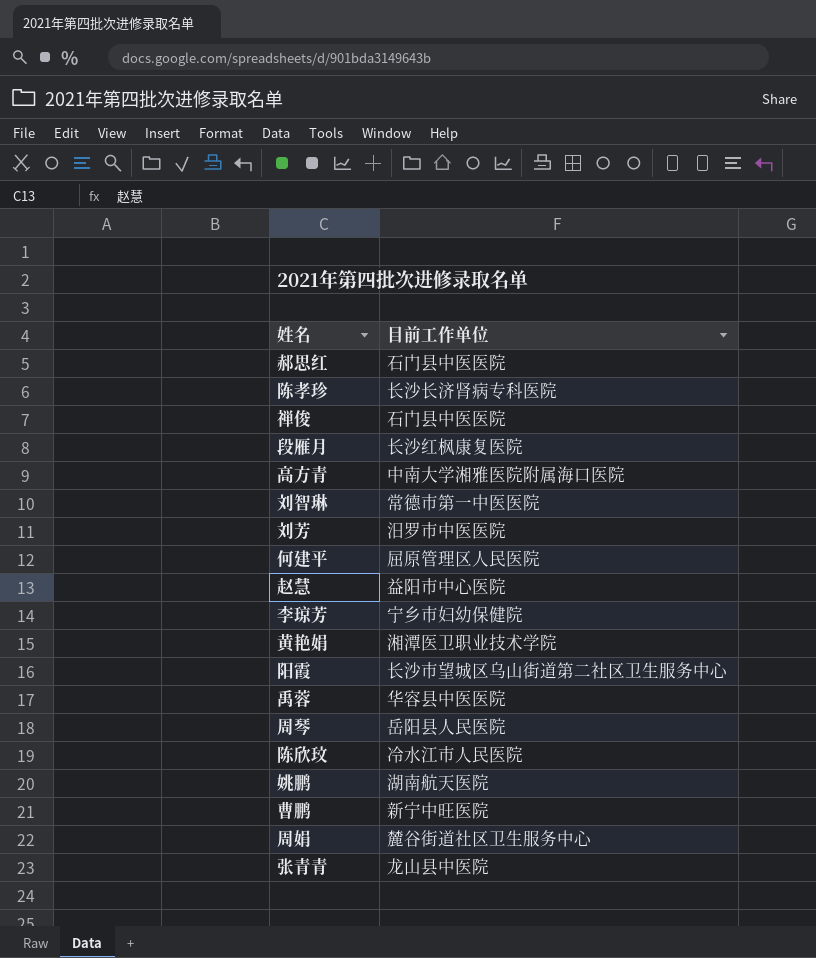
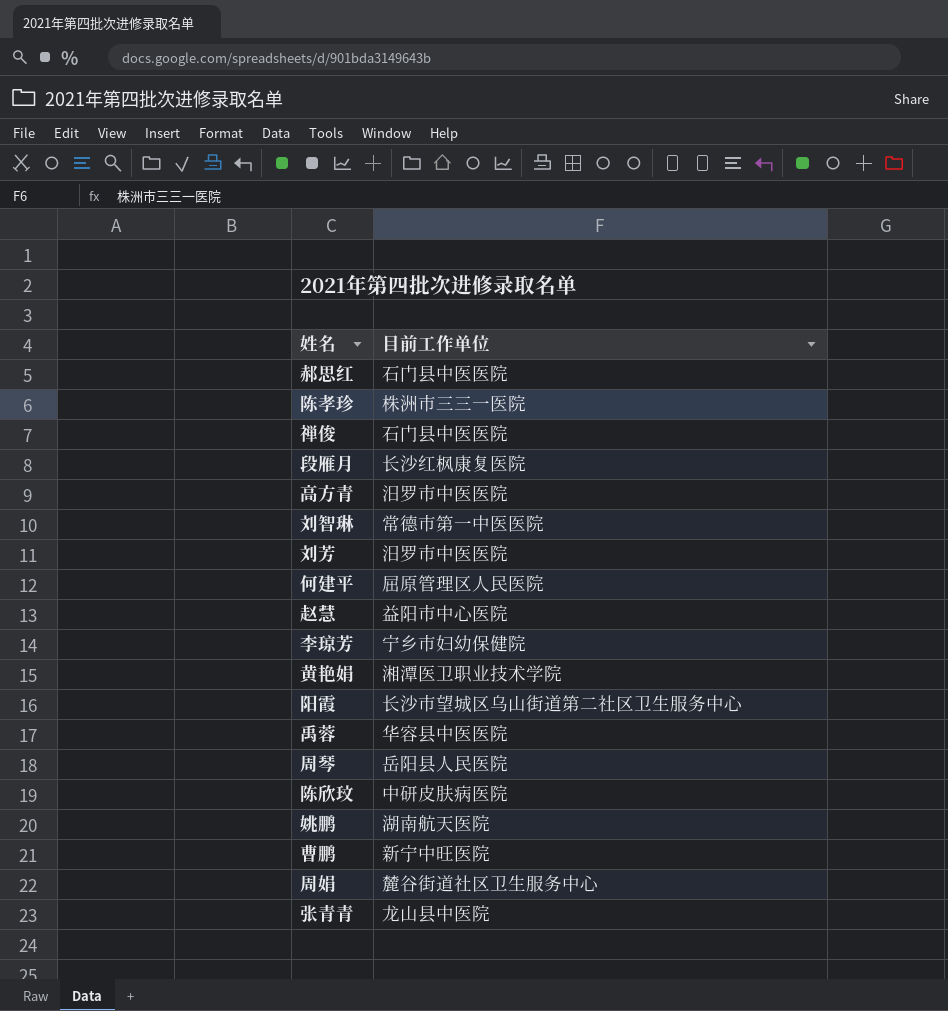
陈孝珍 | 目前工作单位: 长沙长济肾病专科医院 -> 株洲市三三一医院
高方青 | 目前工作单位: 中南大学湘雅医院附属海口医院 -> 汨罗市中医医院
陈欣玟 | 目前工作单位: 冷水江市人民医院 -> 中研皮肤病医院

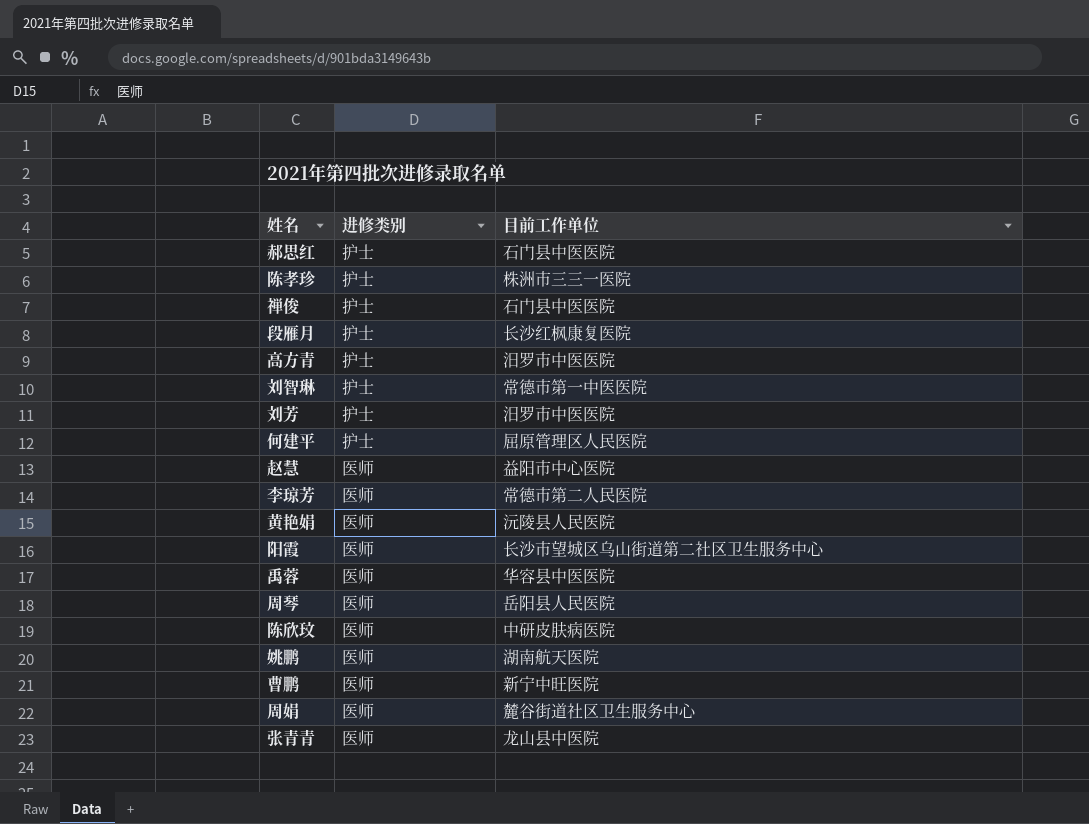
column 进修类别 | position: none -> 2
李琼芳 | 目前工作单位: 宁乡市妇幼保健院 -> 常德市第二人民医院
黄艳娟 | 目前工作单位: 湘潭医卫职业技术学院 -> 沅陵县人民医院

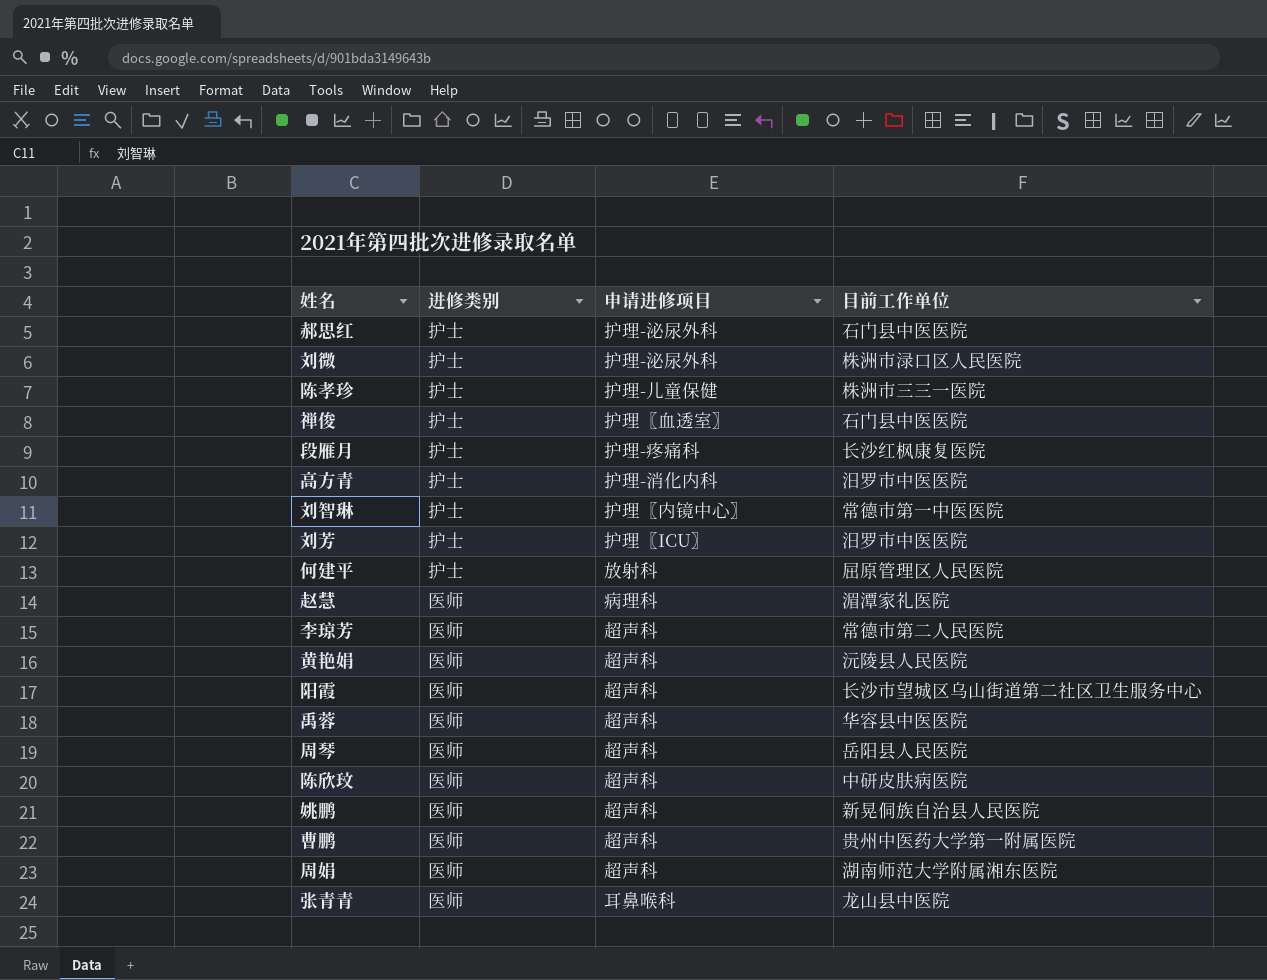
column 申请进修项目 | position: none -> 3
row 刘微: none -> 护士 | 护理-泌尿外科 | 株洲市渌口区人民医院
赵慧 | 目前工作单位: 益阳市中心医院 -> 湄潭家礼医院
姚鹏 | 目前工作单位: 湖南航天医院 -> 新晃侗族自治县人民医院
曹鹏 | 目前工作单位: 新宁中旺医院 -> 贵州中医药大学第一附属医院
周娟 | 目前工作单位: 麓谷街道社区卫生服务中心 -> 湖南师范大学附属湘东医院

